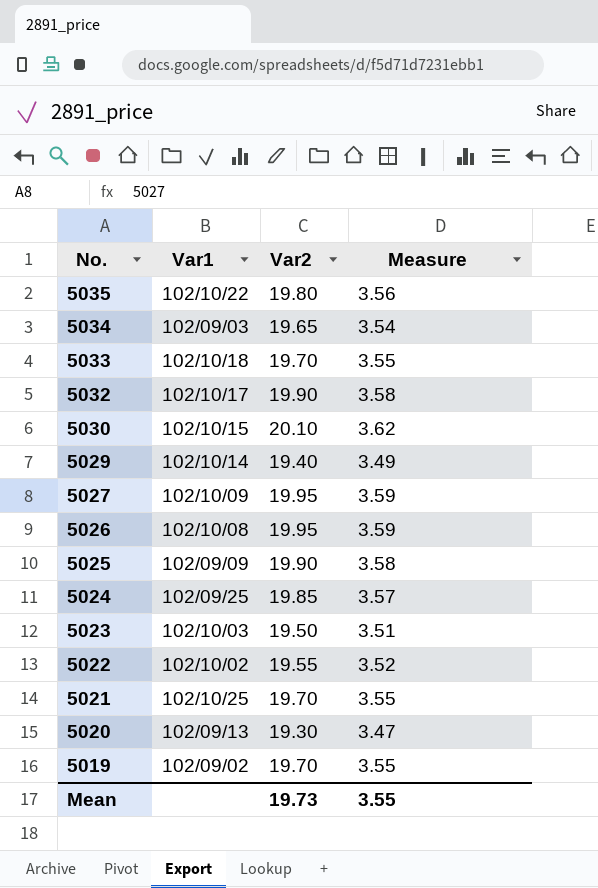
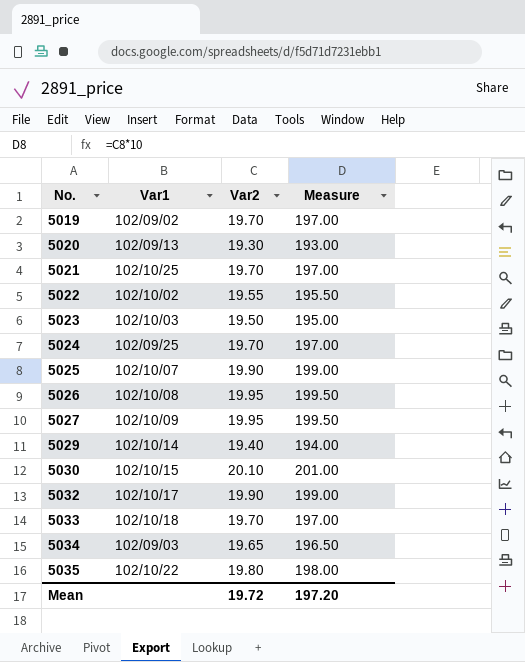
row order: No. descending -> No. ascending
column Measure | formula: [Var2] * 0.18 -> [Var2] * 10
5024 | Var2: 19.85 -> 19.70
5025 | Var1: 102/09/09 -> 102/10/07
Mean | Var2: 19.73 -> 19.72
Mean | Measure: 3.55 -> 197.20

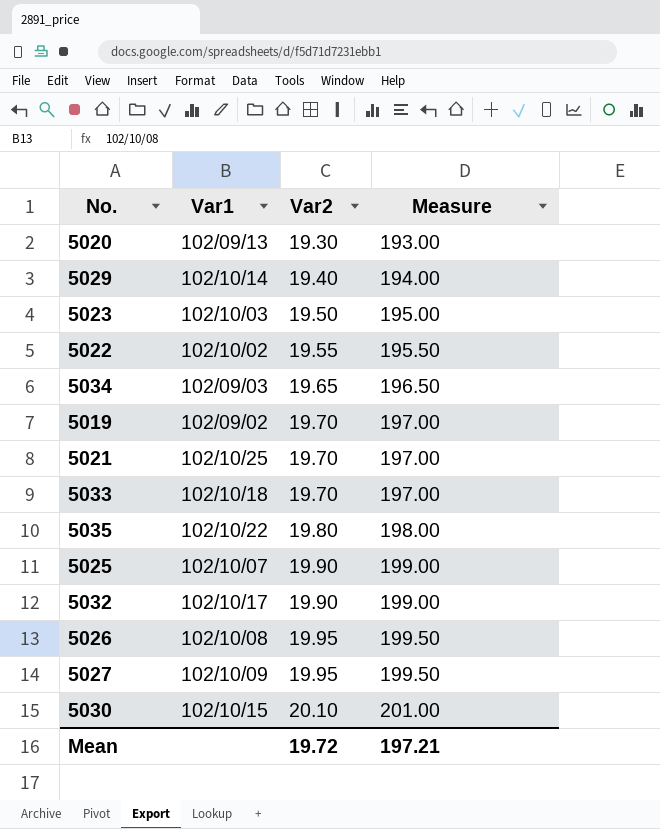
row order: No. ascending -> Var2 ascending
row 5024: 102/09/25 | 19.70 | 197.00 -> none
Mean | Measure: 197.20 -> 197.21

